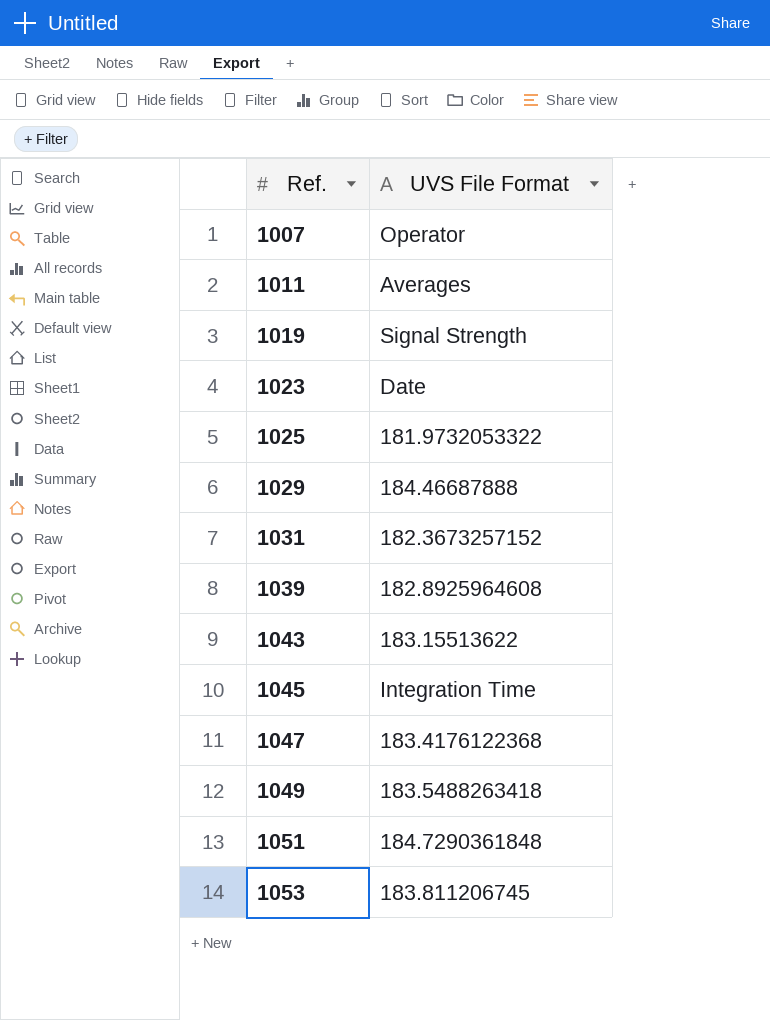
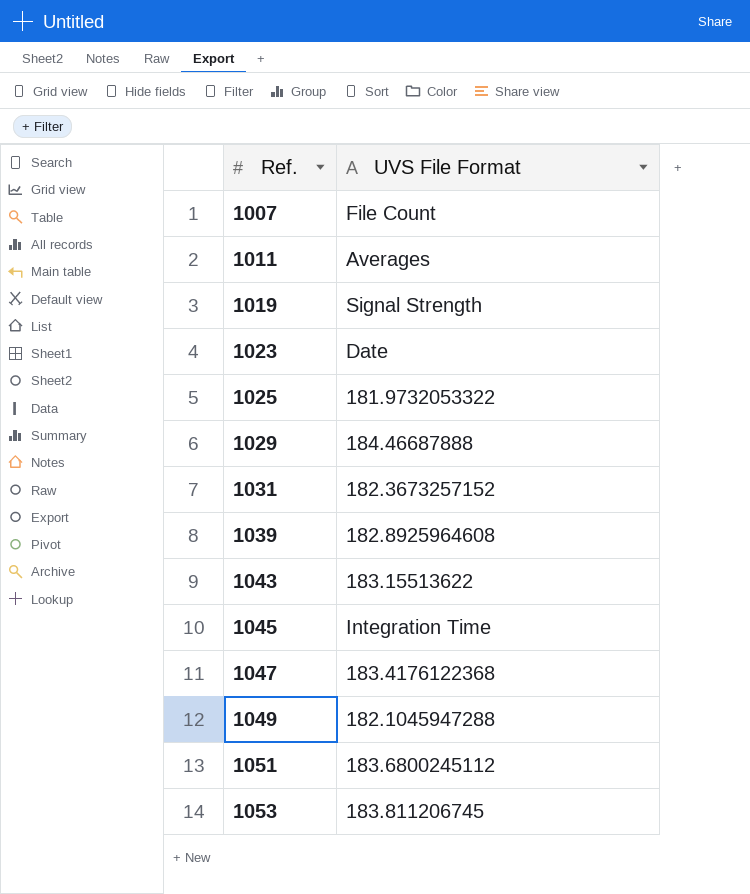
1007 | UVS File Format: Operator -> File Count
1049 | UVS File Format: 183.5488263418 -> 182.1045947288
1051 | UVS File Format: 184.7290361848 -> 183.6800245112

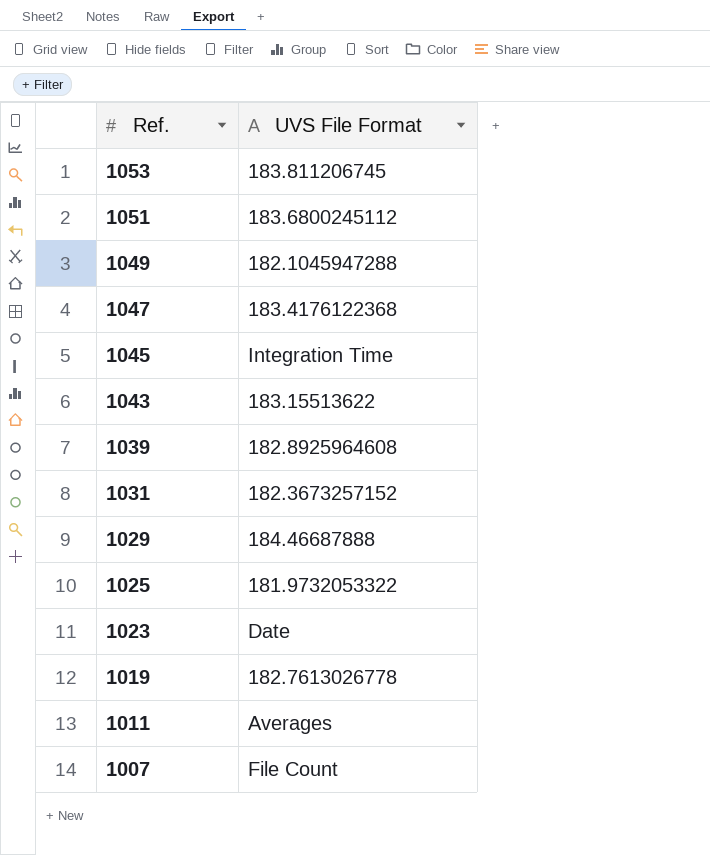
row order: Ref. ascending -> Ref. descending
1019 | UVS File Format: Signal Strength -> 182.7613026778

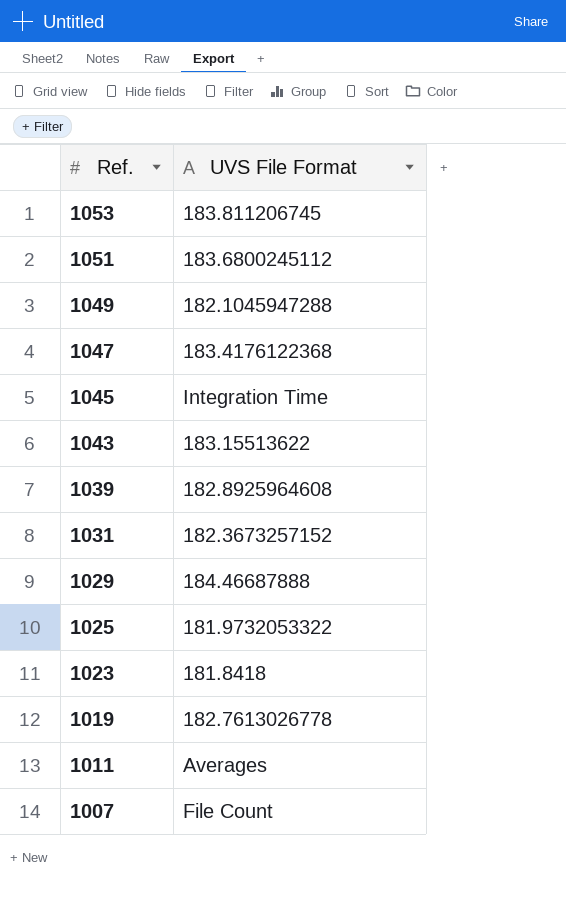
1023 | UVS File Format: Date -> 181.8418

